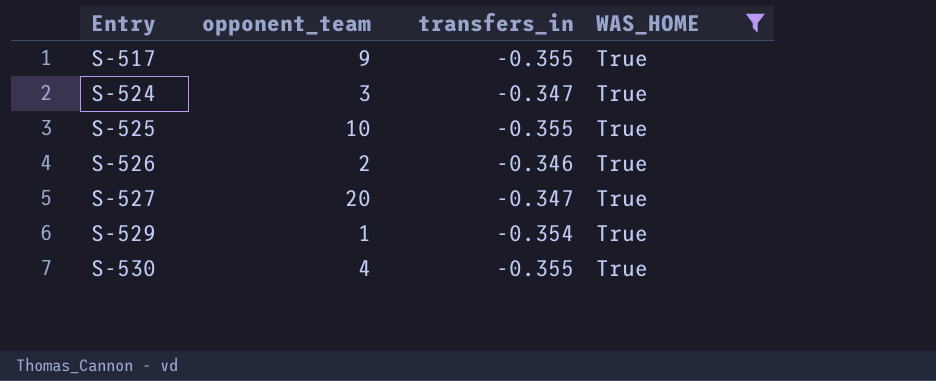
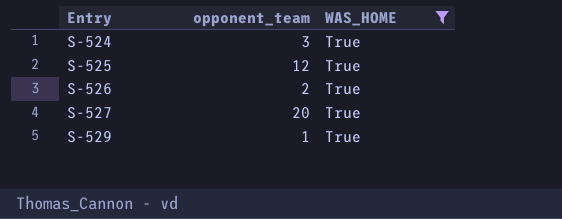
column transfers_in | position: 3 -> none
row S-517: 9 | -0.355 | True -> none
row S-530: 4 | -0.355 | True -> none
S-525 | opponent_team: 10 -> 12

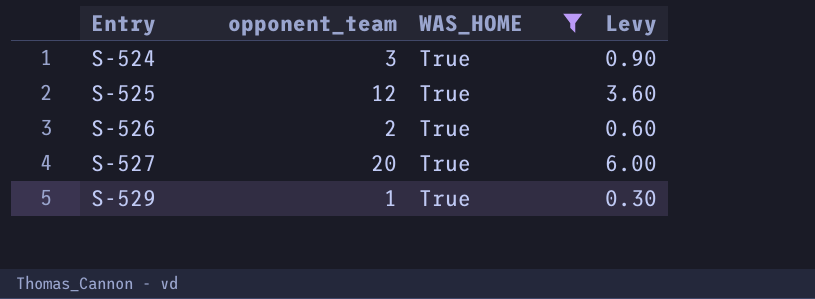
column Levy | formula: none -> [opponent_team] * 0.3

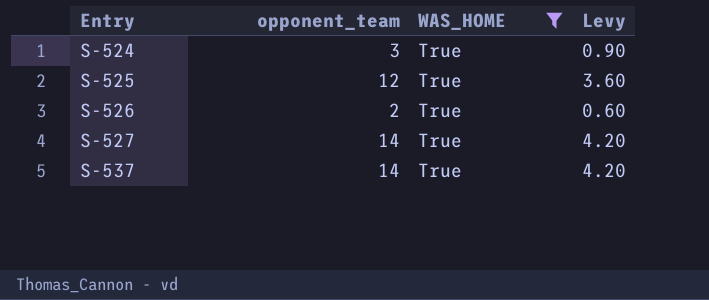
row S-529: 1 | True | 0.30 -> none
S-527 | opponent_team: 20 -> 14
S-527 | Levy: 6.00 -> 4.20
row S-537: none -> 14 | True | 4.20

